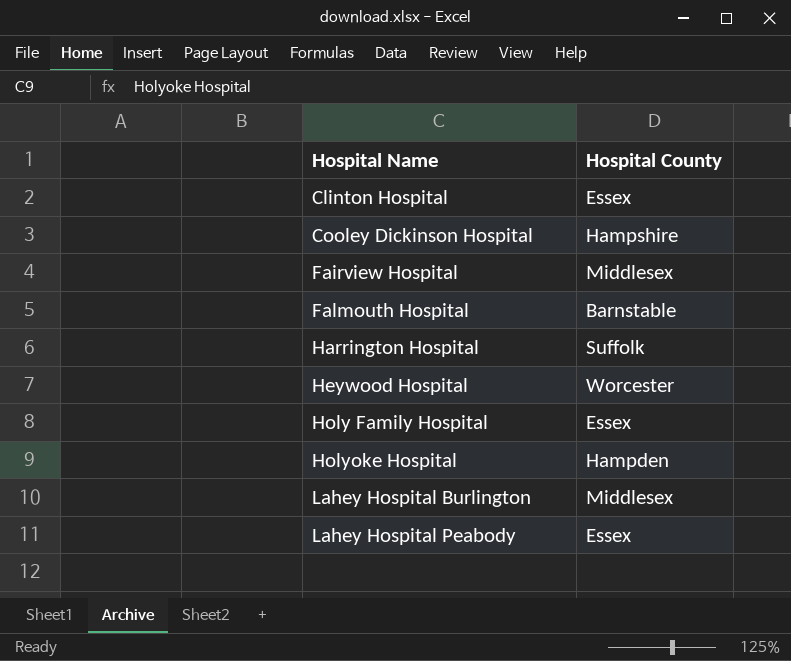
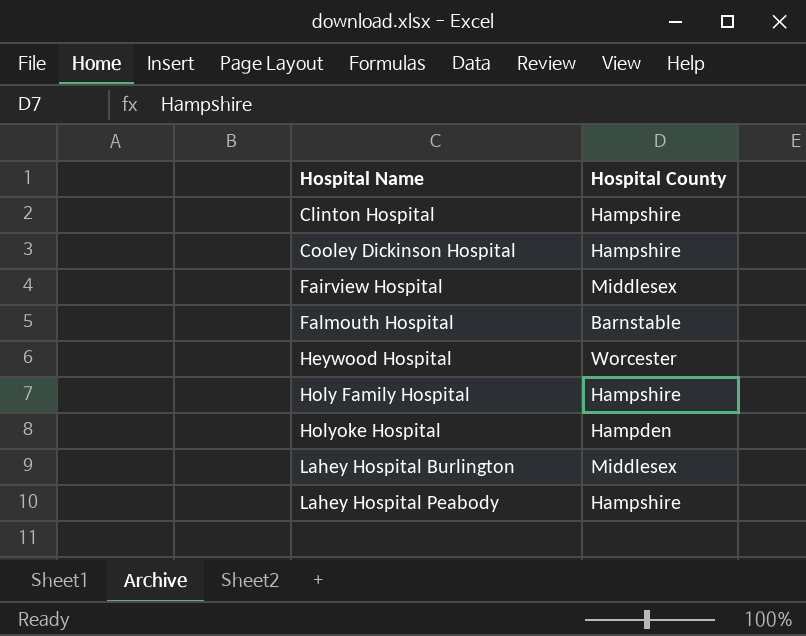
row Harrington Hospital: Suffolk -> none
Clinton Hospital | Hospital County: Essex -> Hampshire
Holy Family Hospital | Hospital County: Essex -> Hampshire
Lahey Hospital Peabody | Hospital County: Essex -> Hampshire

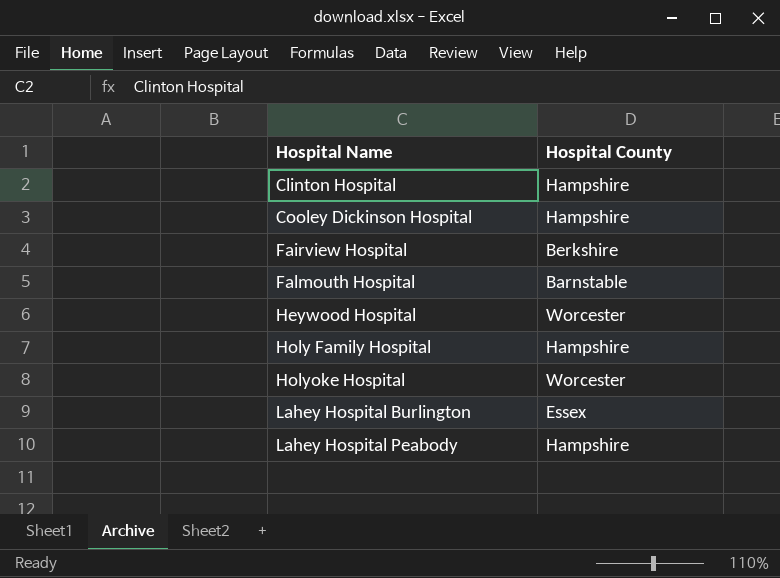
Fairview Hospital | Hospital County: Middlesex -> Berkshire
Holyoke Hospital | Hospital County: Hampden -> Worcester
Lahey Hospital Burlington | Hospital County: Middlesex -> Essex

